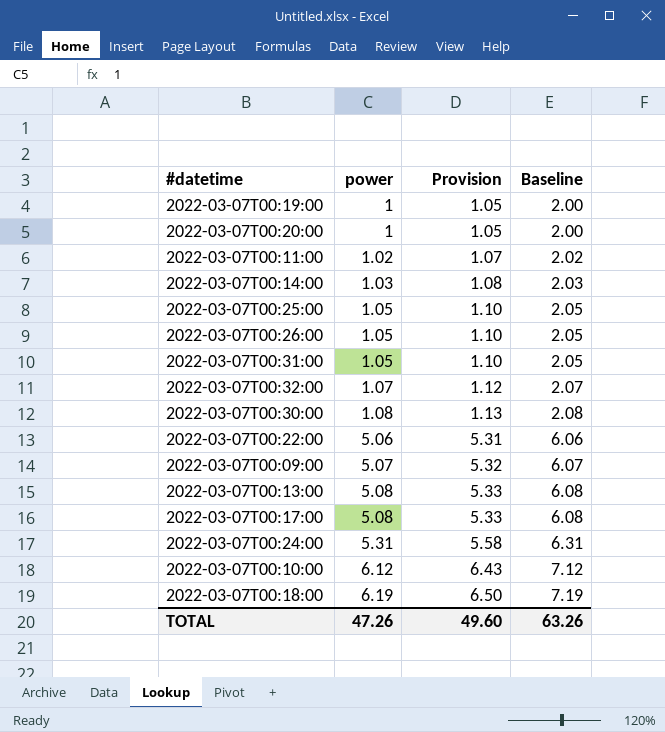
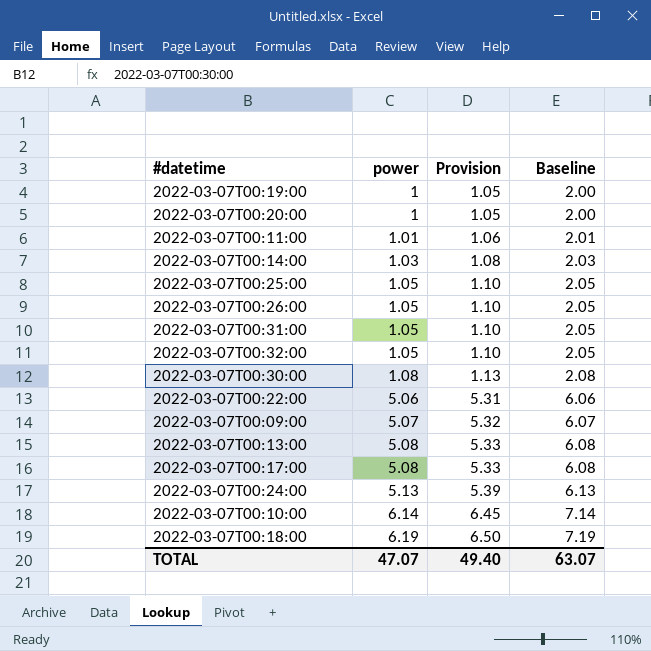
2022-03-07T00:11:00 | power: 1.02 -> 1.01
2022-03-07T00:11:00 | Provision: 1.07 -> 1.06
2022-03-07T00:11:00 | Baseline: 2.02 -> 2.01
2022-03-07T00:32:00 | power: 1.07 -> 1.05
2022-03-07T00:32:00 | Provision: 1.12 -> 1.10
2022-03-07T00:32:00 | Baseline: 2.07 -> 2.05
2022-03-07T00:24:00 | power: 5.31 -> 5.13
2022-03-07T00:24:00 | Provision: 5.58 -> 5.39
2022-03-07T00:24:00 | Baseline: 6.31 -> 6.13
2022-03-07T00:10:00 | power: 6.12 -> 6.14
2022-03-07T00:10:00 | Provision: 6.43 -> 6.45
2022-03-07T00:10:00 | Baseline: 7.12 -> 7.14
TOTAL | power: 47.26 -> 47.07
TOTAL | Provision: 49.60 -> 49.40
TOTAL | Baseline: 63.26 -> 63.07

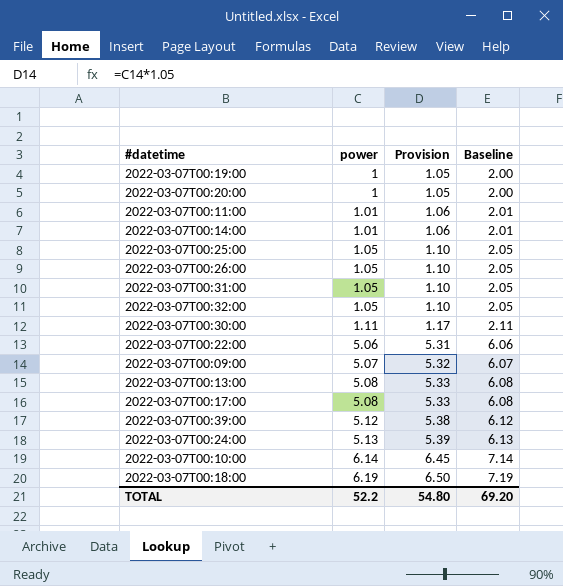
2022-03-07T00:14:00 | power: 1.03 -> 1.01
2022-03-07T00:14:00 | Provision: 1.08 -> 1.06
2022-03-07T00:14:00 | Baseline: 2.03 -> 2.01
2022-03-07T00:30:00 | power: 1.08 -> 1.11
2022-03-07T00:30:00 | Provision: 1.13 -> 1.17
2022-03-07T00:30:00 | Baseline: 2.08 -> 2.11
row 2022-03-07T00:39:00: none -> 5.12 | 5.38 | 6.12
TOTAL | power: 47.07 -> 52.2
TOTAL | Provision: 49.40 -> 54.80
TOTAL | Baseline: 63.07 -> 69.20

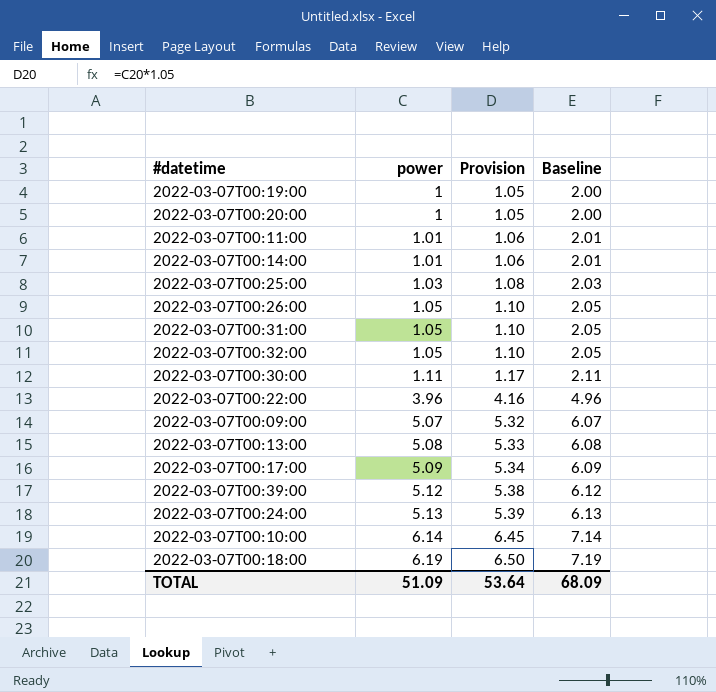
2022-03-07T00:25:00 | power: 1.05 -> 1.03
2022-03-07T00:25:00 | Provision: 1.10 -> 1.08
2022-03-07T00:25:00 | Baseline: 2.05 -> 2.03
2022-03-07T00:22:00 | power: 5.06 -> 3.96
2022-03-07T00:22:00 | Provision: 5.31 -> 4.16
2022-03-07T00:22:00 | Baseline: 6.06 -> 4.96
2022-03-07T00:17:00 | power: 5.08 -> 5.09
2022-03-07T00:17:00 | Provision: 5.33 -> 5.34
2022-03-07T00:17:00 | Baseline: 6.08 -> 6.09
TOTAL | power: 52.2 -> 51.09
TOTAL | Provision: 54.80 -> 53.64
TOTAL | Baseline: 69.20 -> 68.09

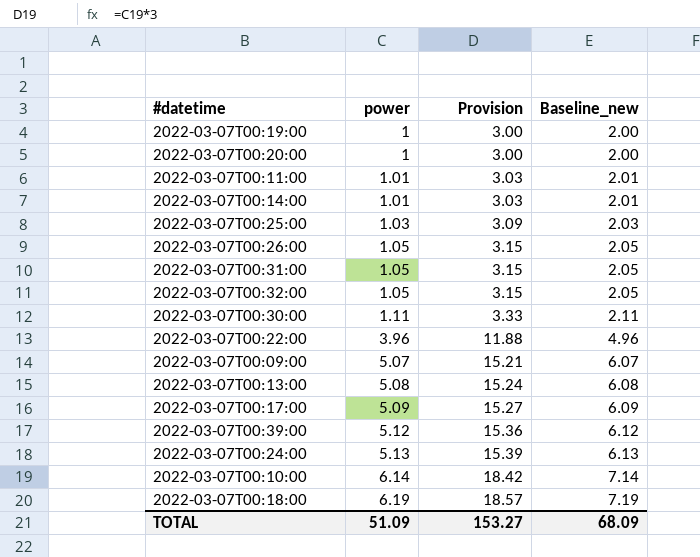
column Provision | formula: [power] * 1.05 -> [power] * 3
column name: Baseline -> Baseline_new
TOTAL | Provision: 53.64 -> 153.27

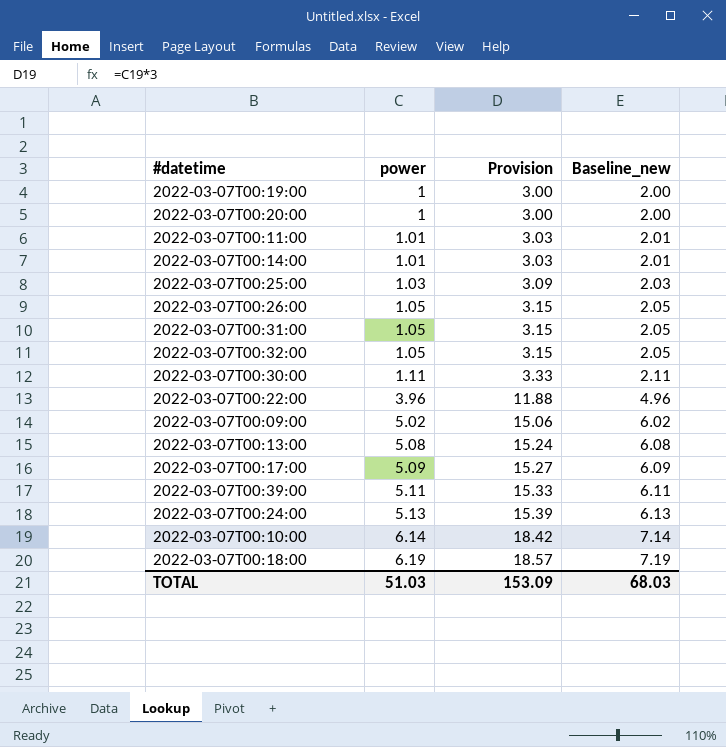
2022-03-07T00:09:00 | power: 5.07 -> 5.02
2022-03-07T00:09:00 | Provision: 15.21 -> 15.06
2022-03-07T00:09:00 | Baseline_new: 6.07 -> 6.02
2022-03-07T00:39:00 | power: 5.12 -> 5.11
2022-03-07T00:39:00 | Provision: 15.36 -> 15.33
2022-03-07T00:39:00 | Baseline_new: 6.12 -> 6.11
TOTAL | power: 51.09 -> 51.03
TOTAL | Provision: 153.27 -> 153.09
TOTAL | Baseline_new: 68.09 -> 68.03

